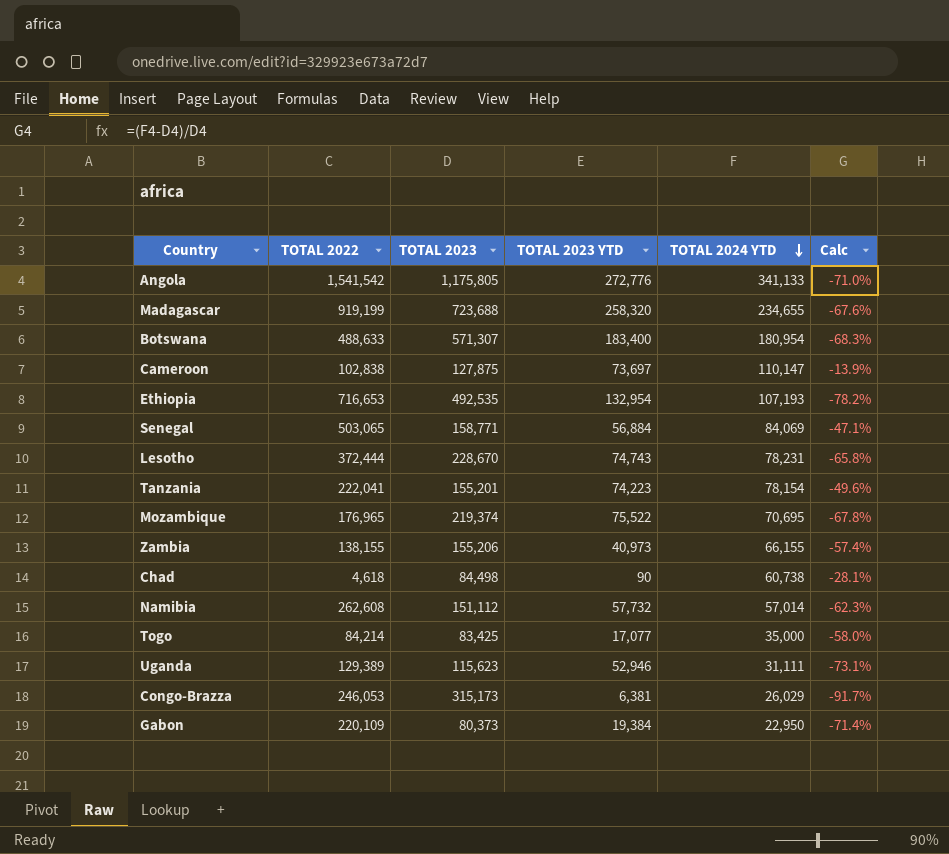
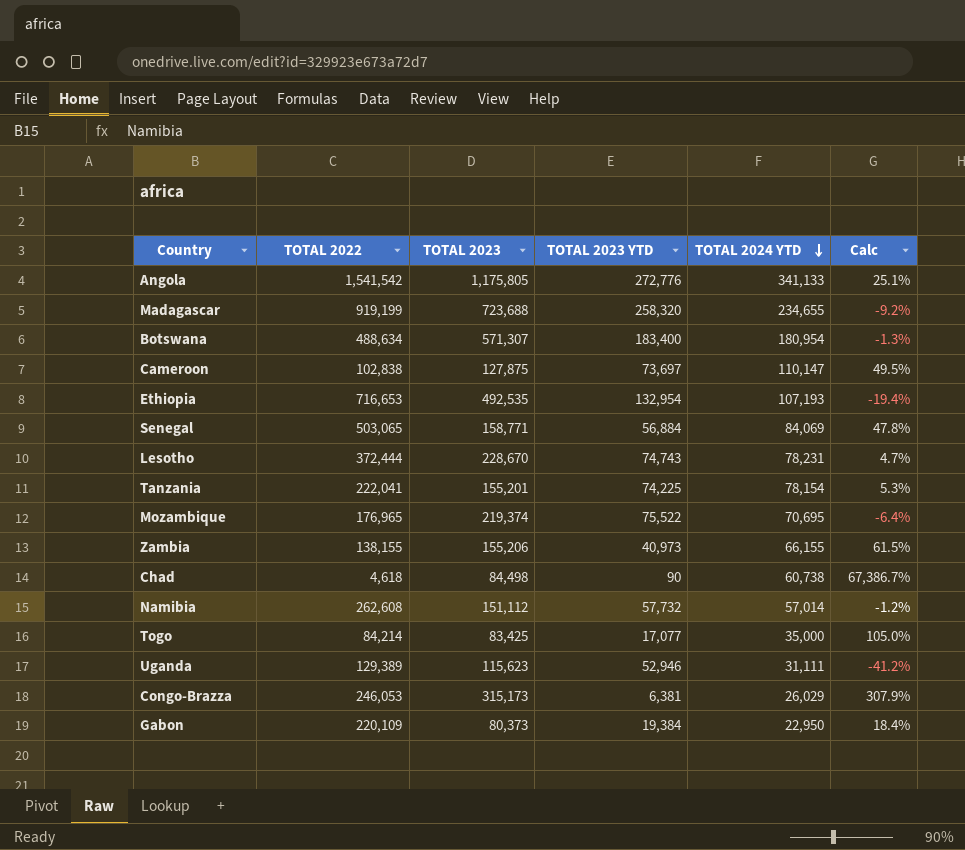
column Calc | formula: ([TOTAL 2024 YTD] - [TOTAL 2023]) / [TOTAL 2023] -> ([TOTAL 2024 YTD] - [TOTAL 2023 YTD]) / [TOTAL 2023 YTD]
Botswana | TOTAL 2022: 488,633 -> 488,634
Tanzania | TOTAL 2023 YTD: 74,223 -> 74,225

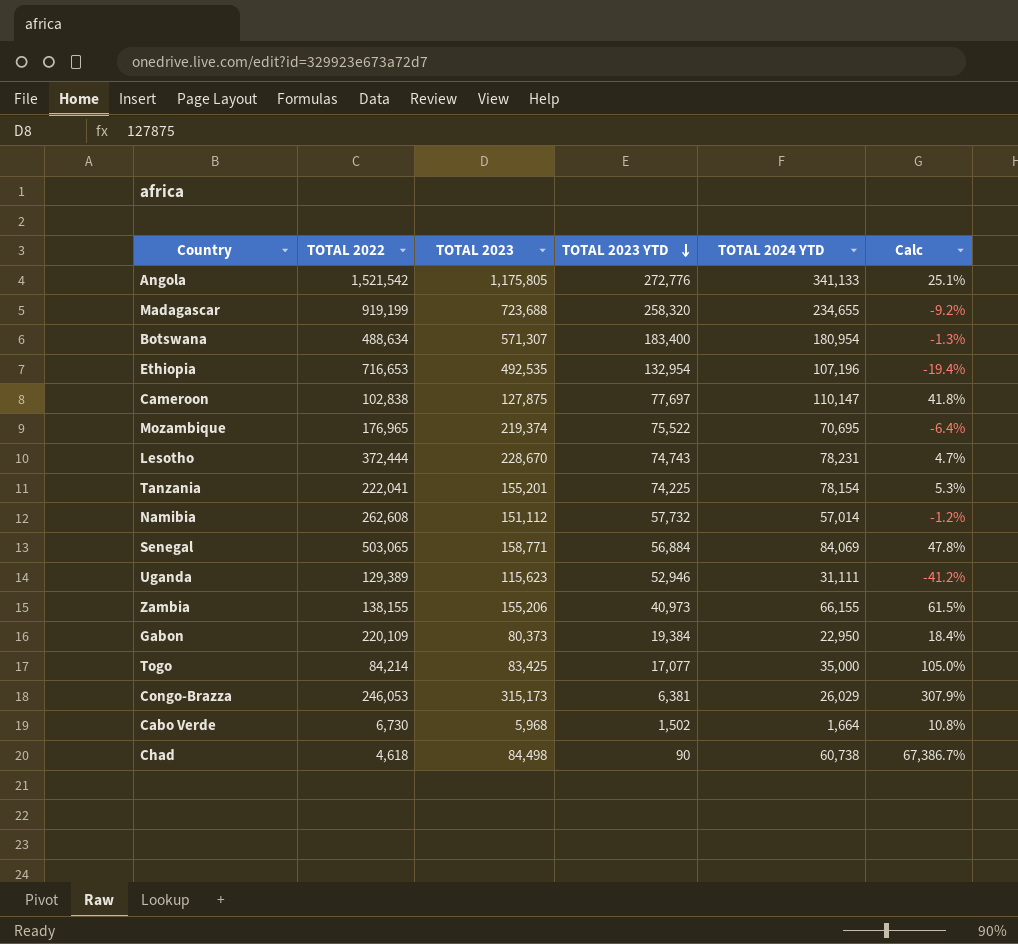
row order: TOTAL 2024 YTD descending -> TOTAL 2023 YTD descending
Angola | TOTAL 2022: 1,541,542 -> 1,521,542
Ethiopia | TOTAL 2024 YTD: 107,193 -> 107,196
Cameroon | TOTAL 2023 YTD: 73,697 -> 77,697
Cameroon | Calc: 49.5% -> 41.8%
row Cabo Verde: none -> 6,730 | 5,968 | 1,502 | 1,664 | 10.8%

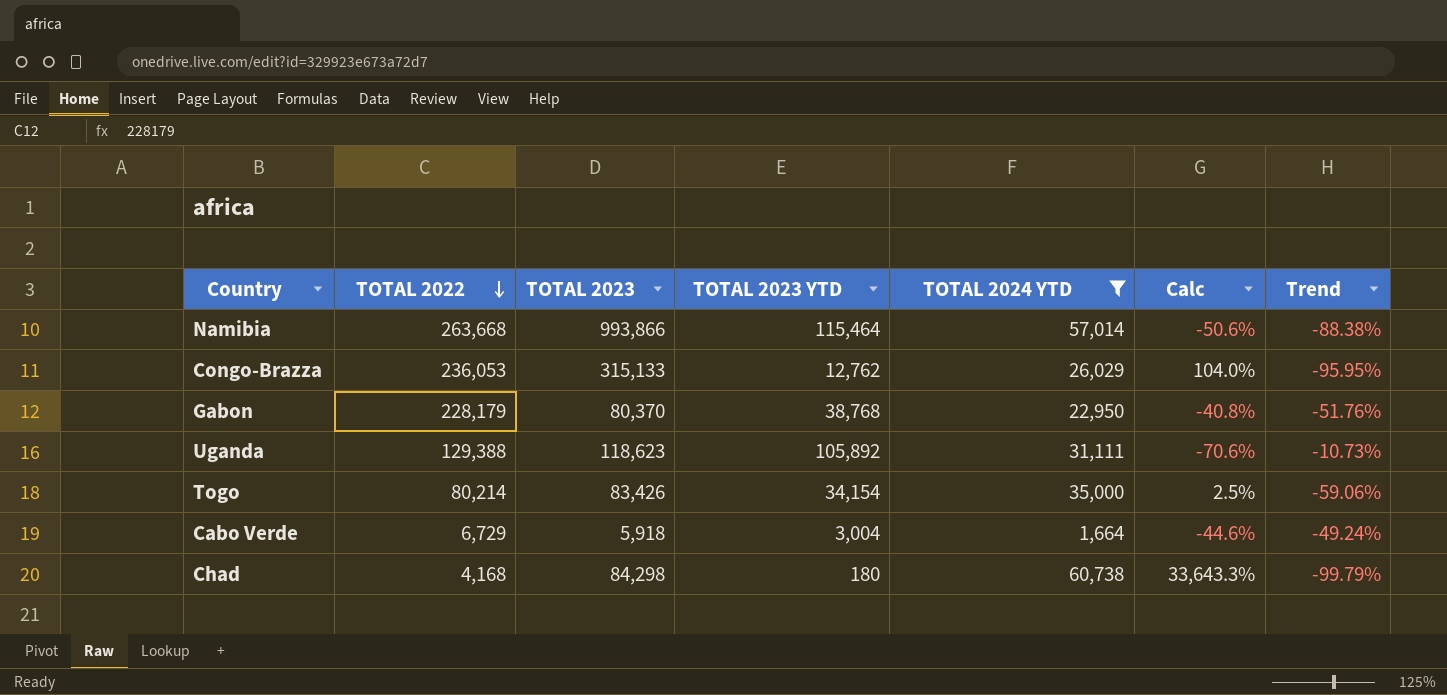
filter: none -> TOTAL 2024 YTD <= 60,738
row order: TOTAL 2023 YTD descending -> TOTAL 2022 descending
column Trend | formula: none -> ([TOTAL 2023 YTD] - [TOTAL 2023]) / [TOTAL 2023]
Namibia | TOTAL 2022: 262,608 -> 263,668
Namibia | TOTAL 2023: 151,112 -> 993,866
Namibia | TOTAL 2023 YTD: 57,732 -> 115,464
Namibia | Calc: -1.2% -> -50.6%
Congo-Brazza | TOTAL 2022: 246,053 -> 236,053
Congo-Brazza | TOTAL 2023: 315,173 -> 315,133
Congo-Brazza | TOTAL 2023 YTD: 6,381 -> 12,762
Congo-Brazza | Calc: 307.9% -> 104.0%
Gabon | TOTAL 2022: 220,109 -> 228,179
Gabon | TOTAL 2023: 80,373 -> 80,370
Gabon | TOTAL 2023 YTD: 19,384 -> 38,768
Gabon | Calc: 18.4% -> -40.8%
Uganda | TOTAL 2022: 129,389 -> 129,388
Uganda | TOTAL 2023: 115,623 -> 118,623
Uganda | TOTAL 2023 YTD: 52,946 -> 105,892
Uganda | Calc: -41.2% -> -70.6%
Togo | TOTAL 2022: 84,214 -> 80,214
Togo | TOTAL 2023: 83,425 -> 83,426
Togo | TOTAL 2023 YTD: 17,077 -> 34,154
Togo | Calc: 105.0% -> 2.5%
Cabo Verde | TOTAL 2022: 6,730 -> 6,729
Cabo Verde | TOTAL 2023: 5,968 -> 5,918
Cabo Verde | TOTAL 2023 YTD: 1,502 -> 3,004
Cabo Verde | Calc: 10.8% -> -44.6%
Chad | TOTAL 2022: 4,618 -> 4,168
Chad | TOTAL 2023: 84,498 -> 84,298
Chad | TOTAL 2023 YTD: 90 -> 180
Chad | Calc: 67,386.7% -> 33,643.3%

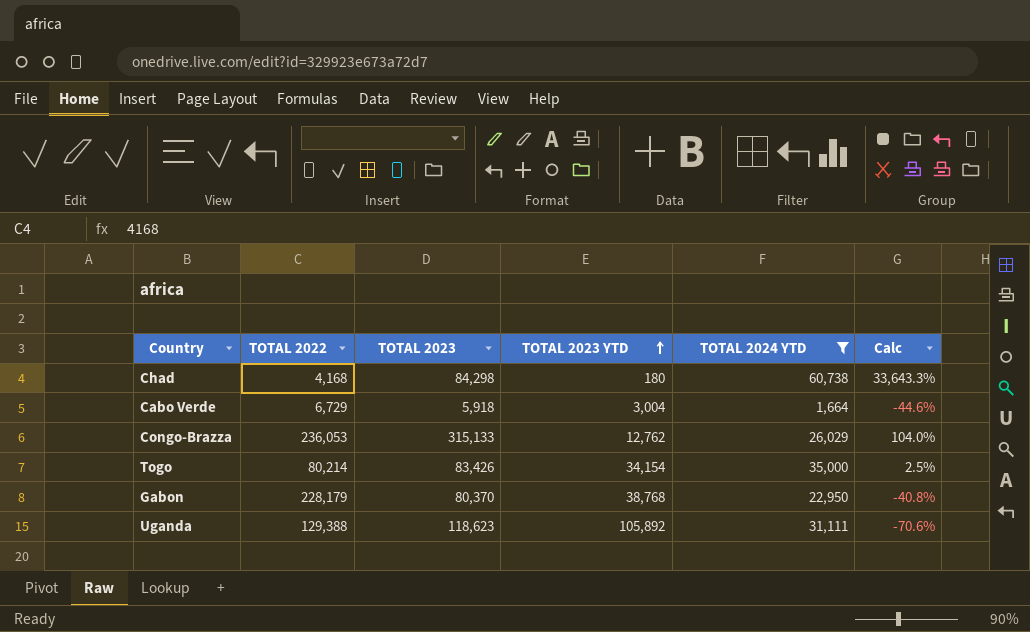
row order: TOTAL 2022 descending -> TOTAL 2023 YTD ascending
column Trend | formula: ([TOTAL 2023 YTD] - [TOTAL 2023]) / [TOTAL 2023] -> none
row Namibia: 263,668 | 993,866 | 115,464 | 57,014 | -50.6% | -88.38% -> none

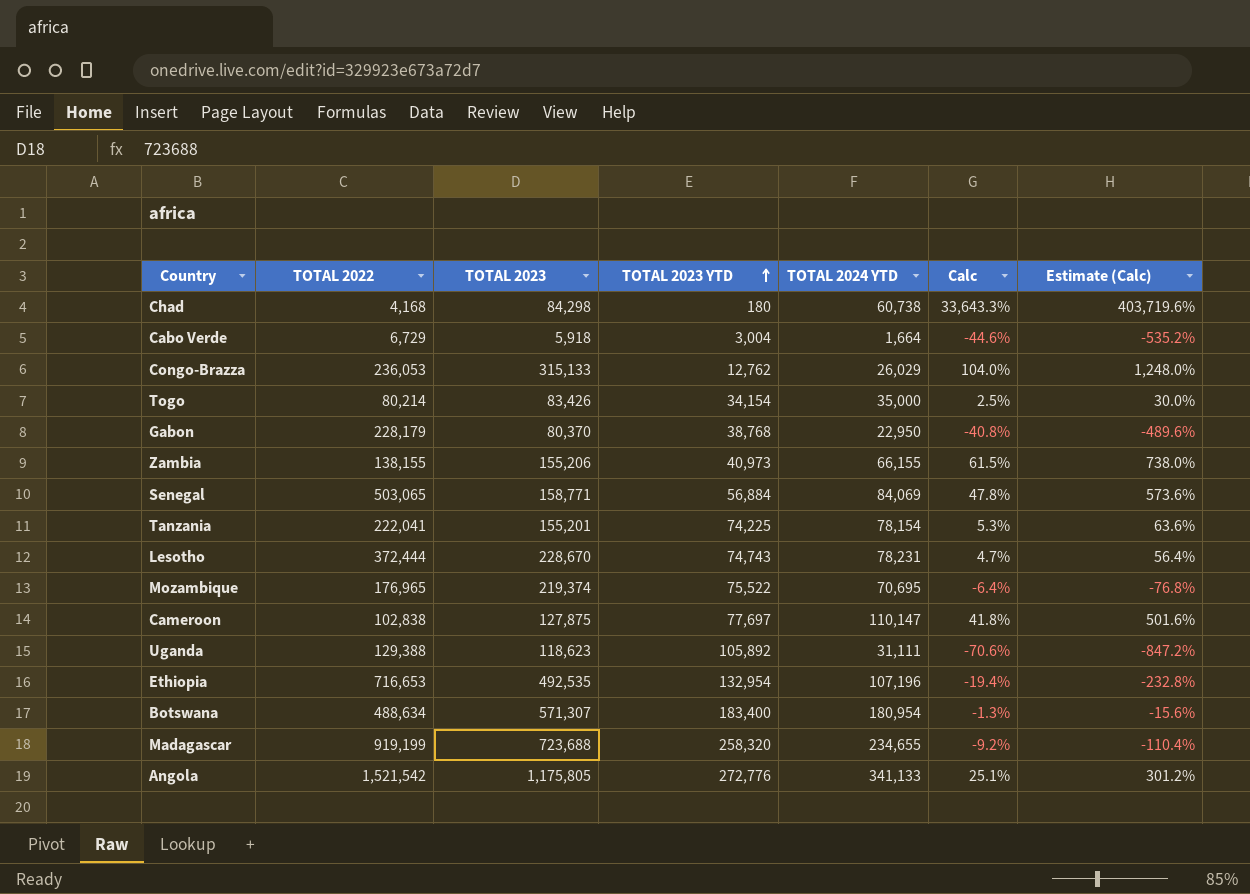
filter: TOTAL 2024 YTD <= 60,738 -> none
column Estimate (Calc) | formula: none -> [Calc] * 12

